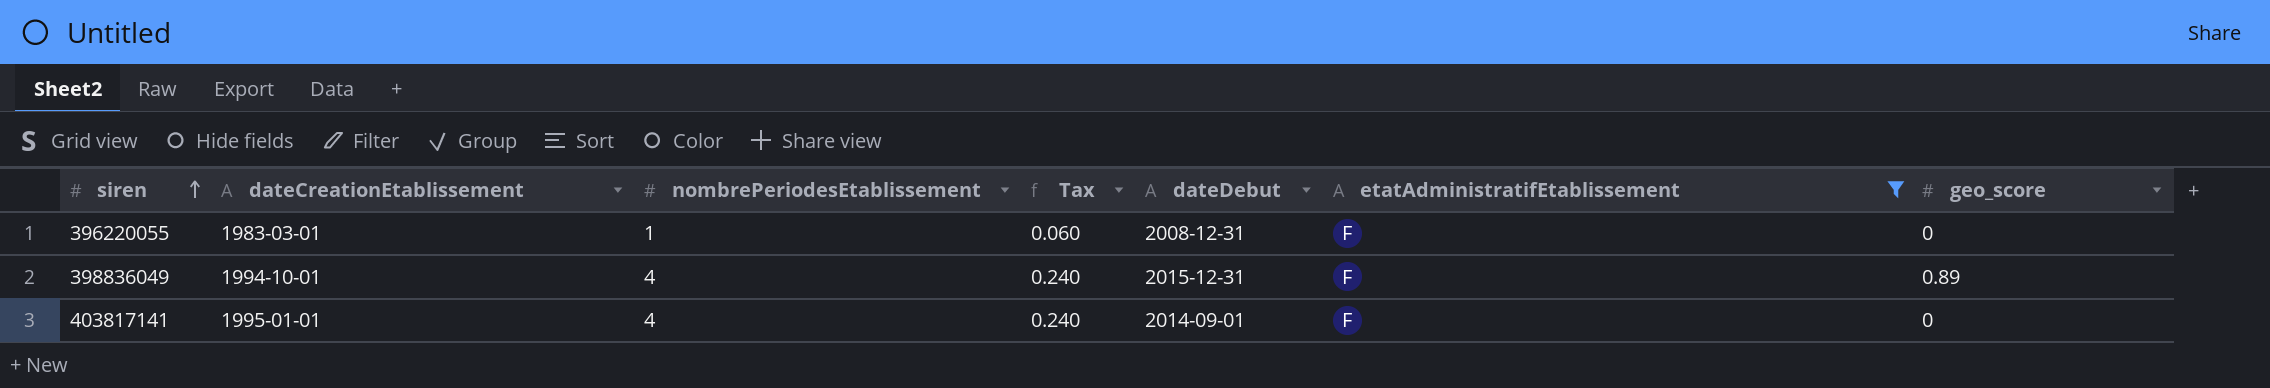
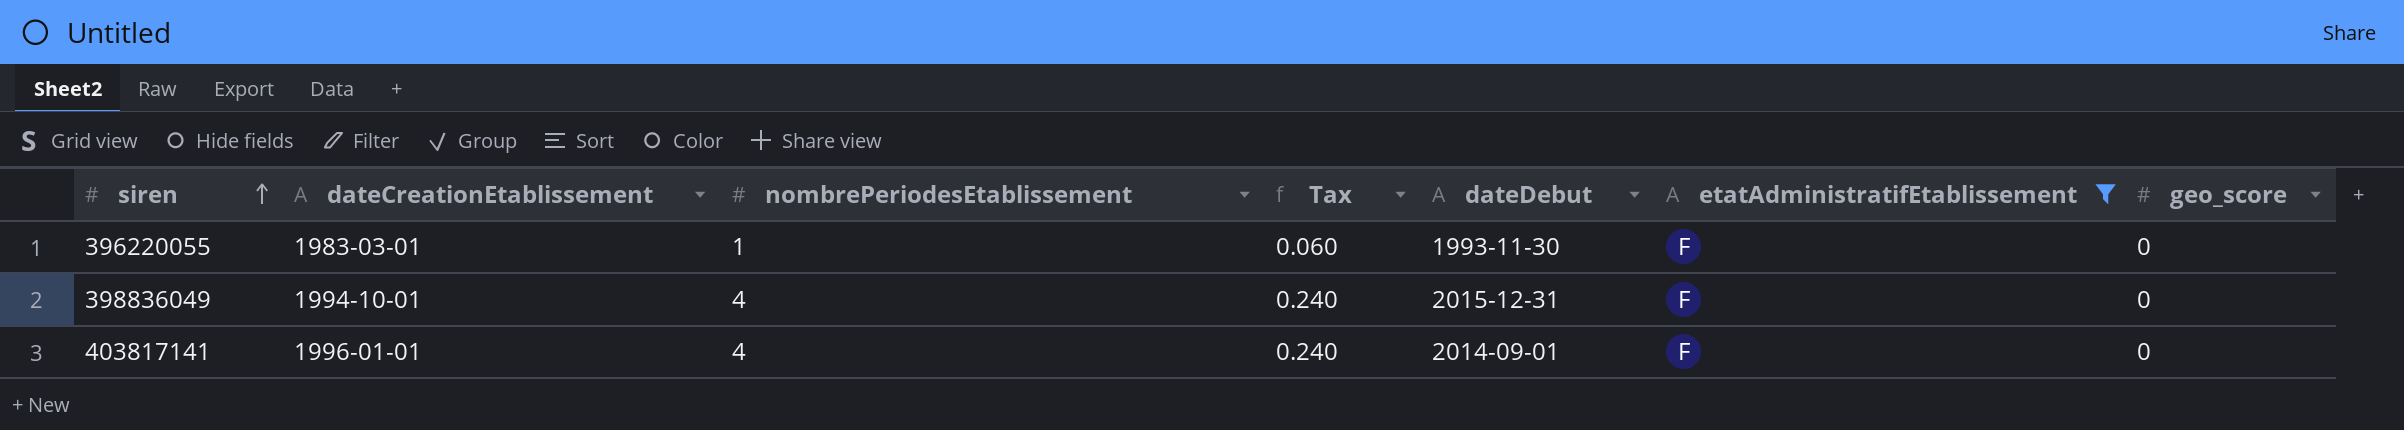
396220055 | dateDebut: 2008-12-31 -> 1993-11-30
398836049 | geo_score: 0.89 -> 0
403817141 | dateCreationEtablissement: 1995-01-01 -> 1996-01-01

